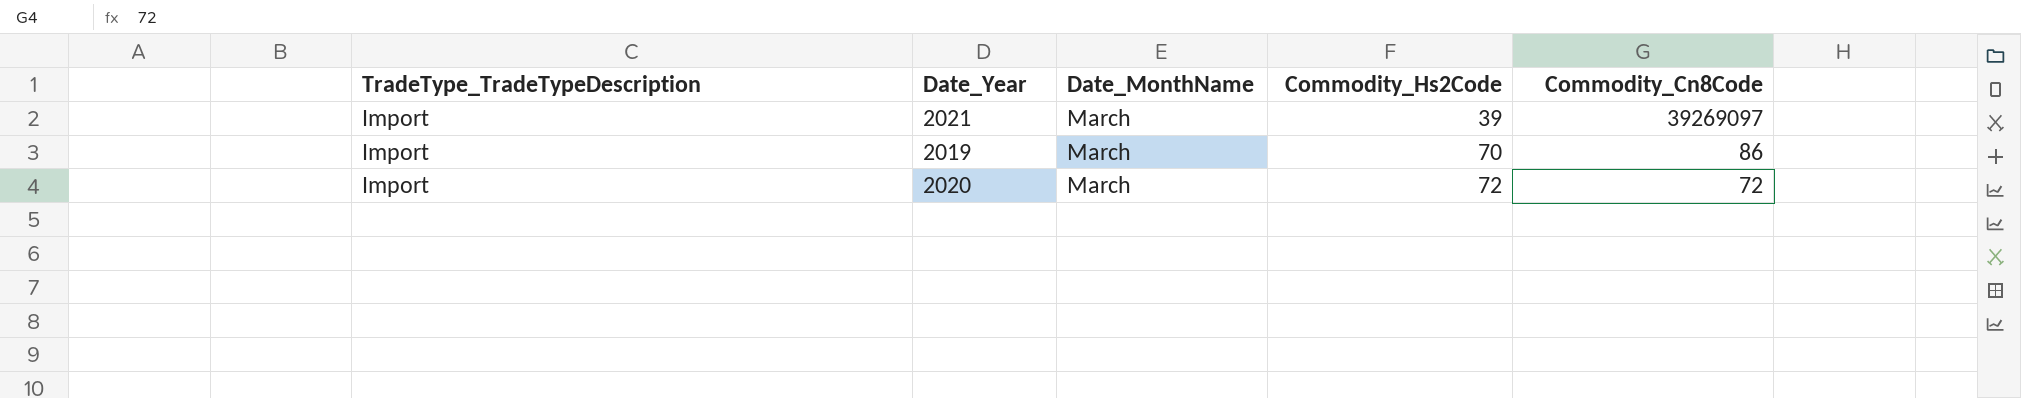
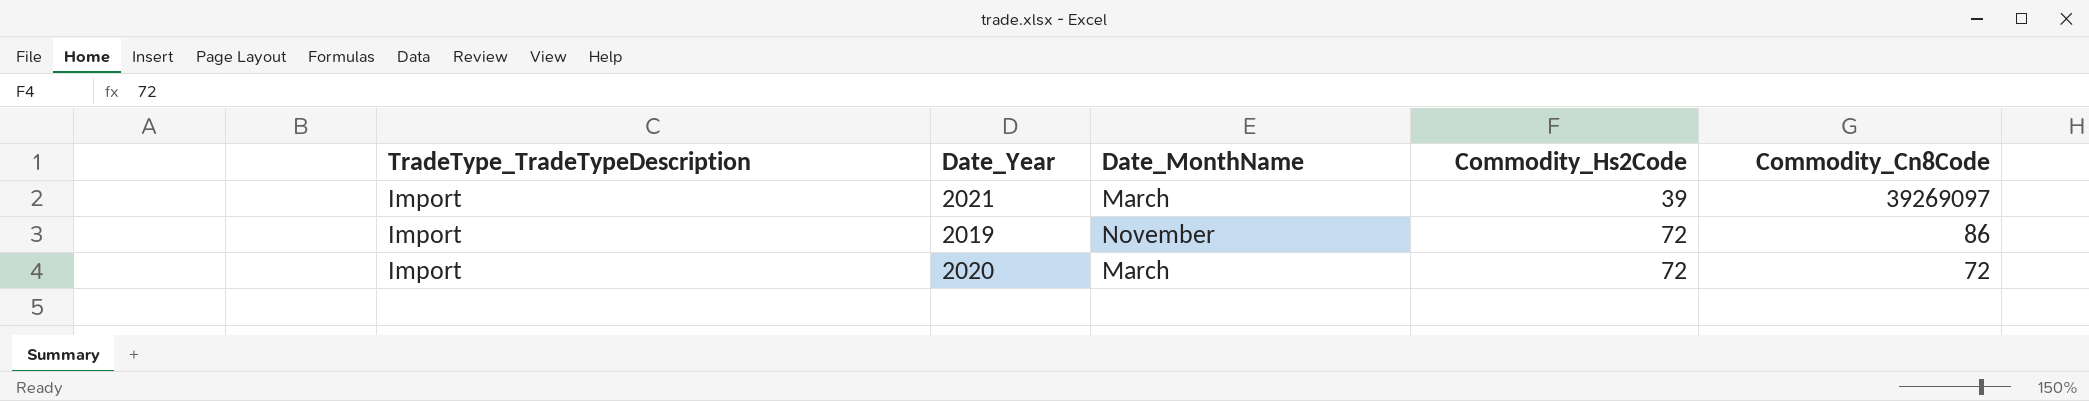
2019 | Date_MonthName: March -> November
2019 | Commodity_Hs2Code: 70 -> 72

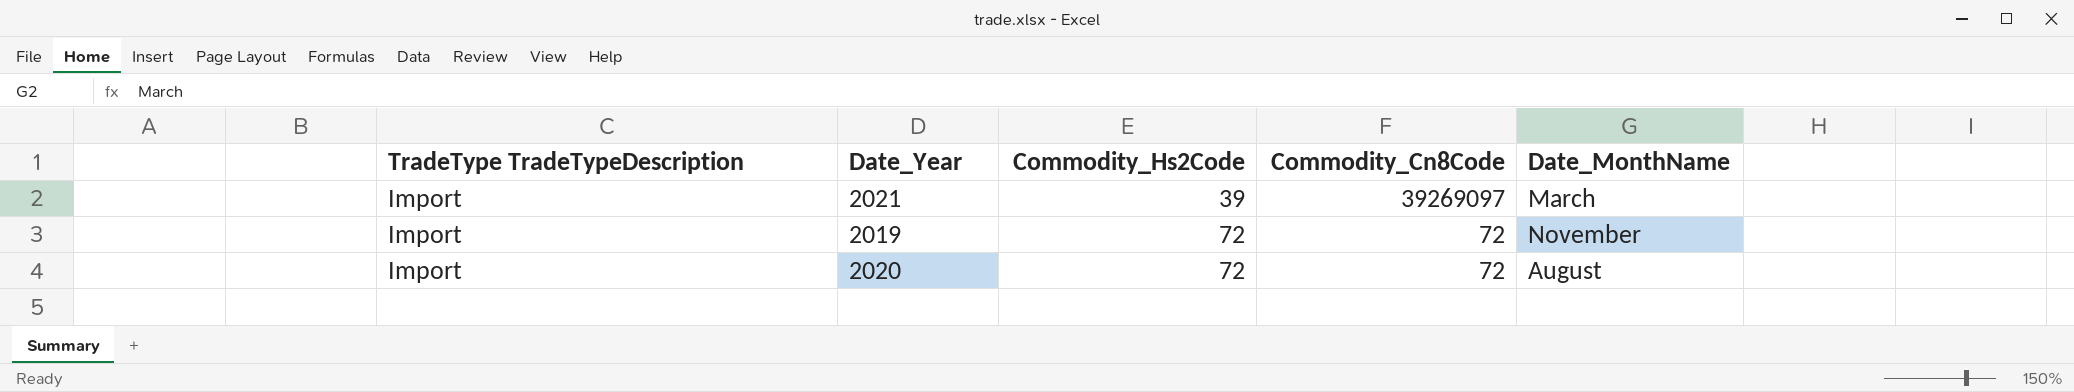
column name: TradeType_TradeTypeDescription -> TradeType TradeTypeDescription
column Date_MonthName | position: 3 -> 5
2019 | Commodity_Cn8Code: 86 -> 72
2020 | Date_MonthName: March -> August

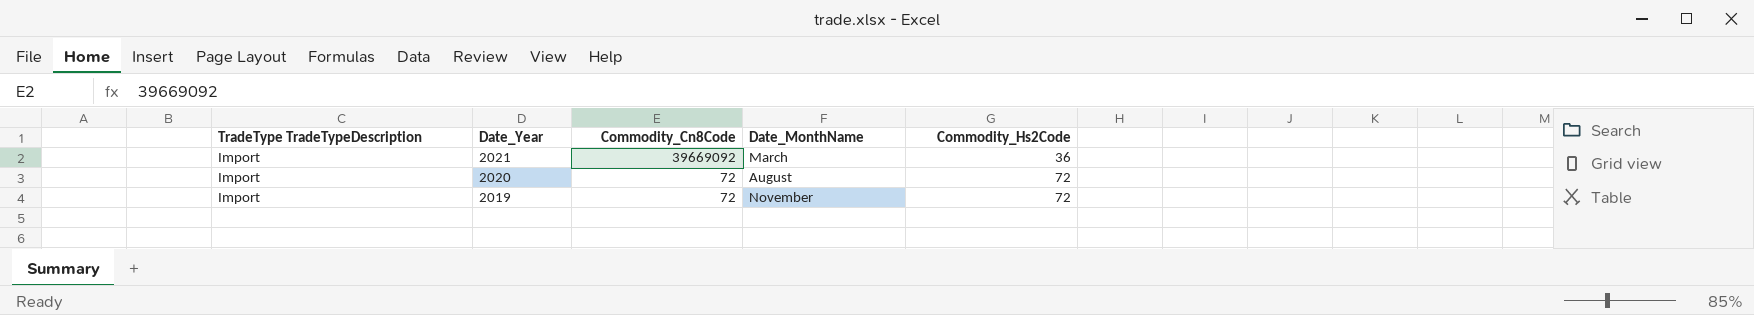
row order: Commodity_Hs2Code ascending -> Date_Year descending
column Commodity_Hs2Code | position: 3 -> 5
2021 | Commodity_Cn8Code: 39269097 -> 39669092
2021 | Commodity_Hs2Code: 39 -> 36

